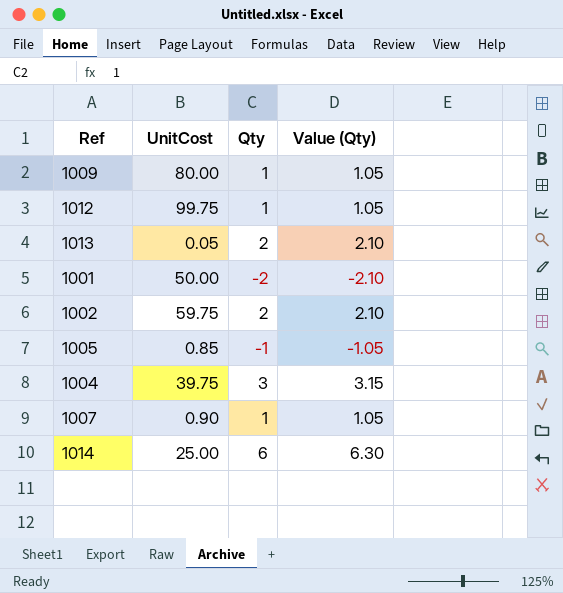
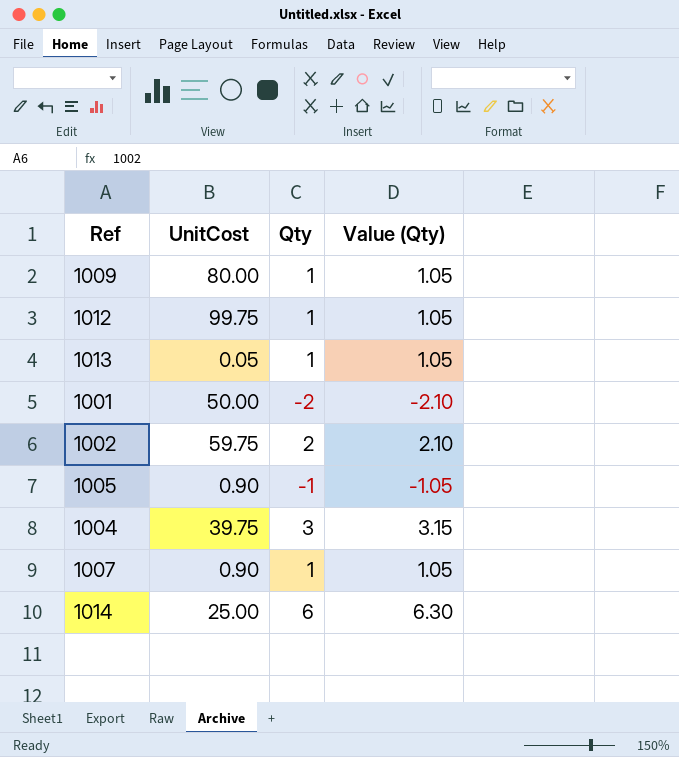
1013 | Qty: 2 -> 1
1013 | Value (Qty): 2.10 -> 1.05
1005 | UnitCost: 0.85 -> 0.90

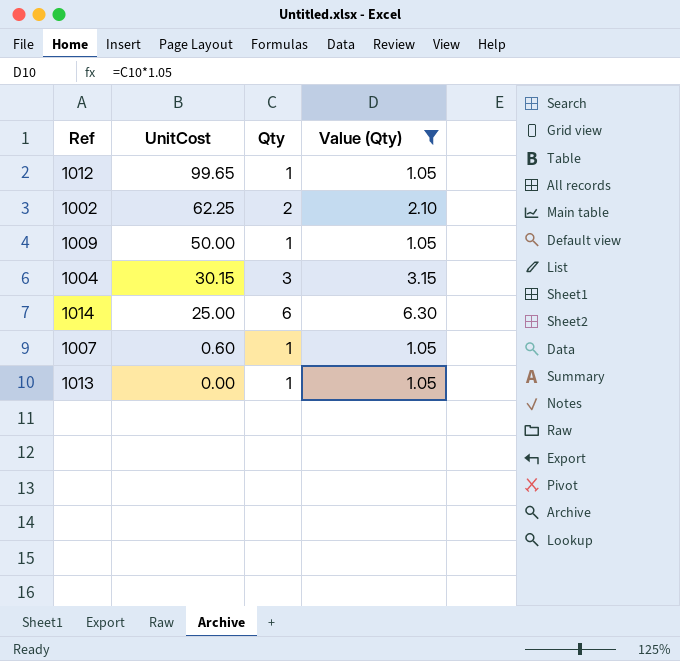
filter: none -> Value (Qty) >= 1.05
row order: none -> UnitCost descending
1012 | UnitCost: 99.75 -> 99.65
1002 | UnitCost: 59.75 -> 62.25
1009 | UnitCost: 80.00 -> 50.00
1004 | UnitCost: 39.75 -> 30.15
1007 | UnitCost: 0.90 -> 0.60
1013 | UnitCost: 0.05 -> 0.00

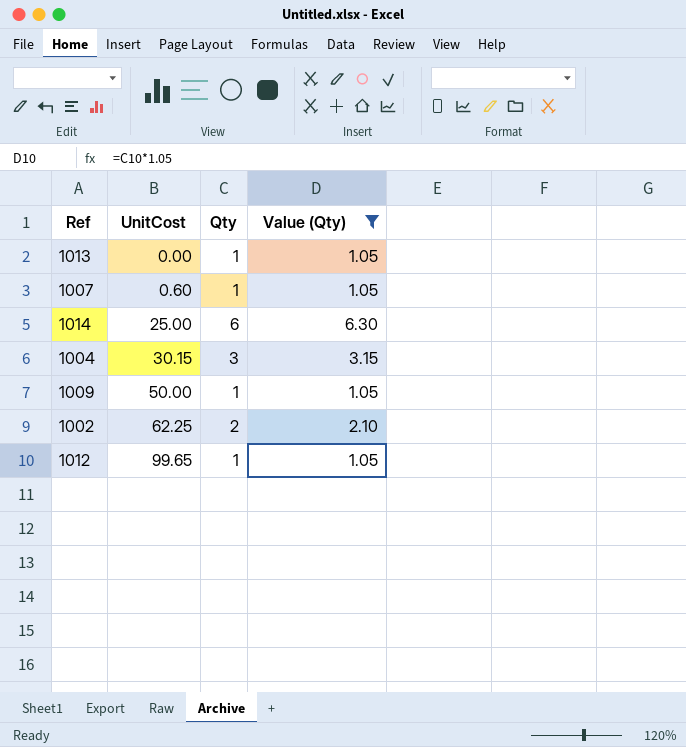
row order: UnitCost descending -> UnitCost ascending

